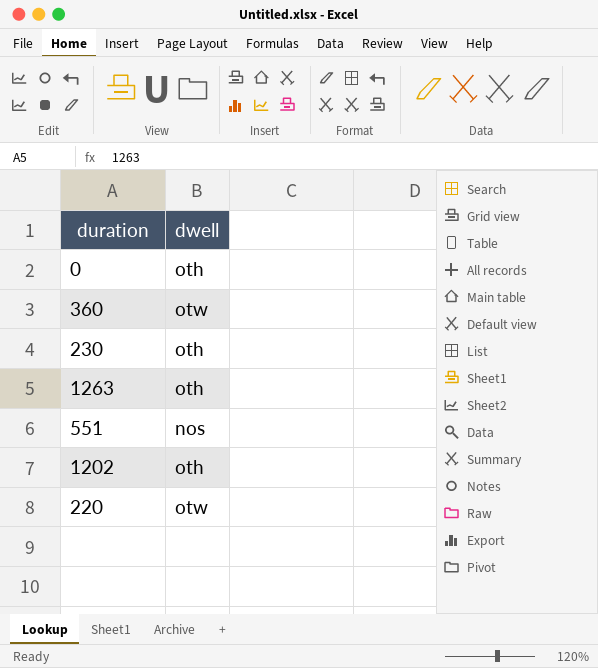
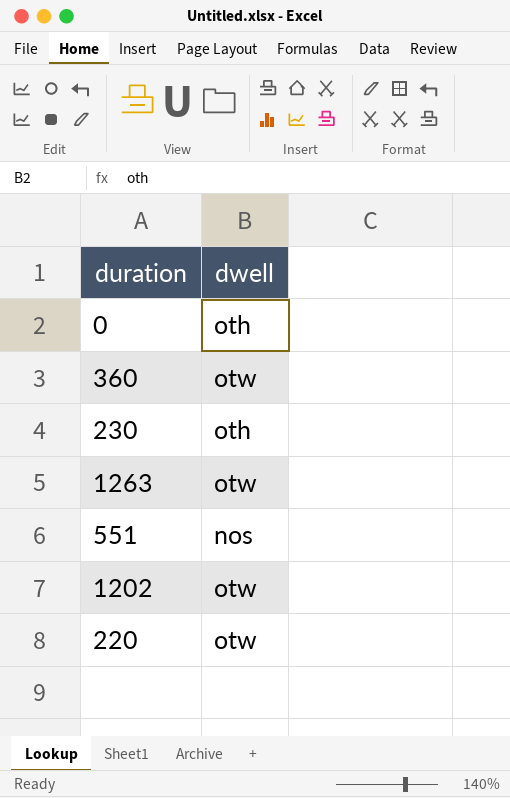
1263 | dwell: oth -> otw
1202 | dwell: oth -> otw

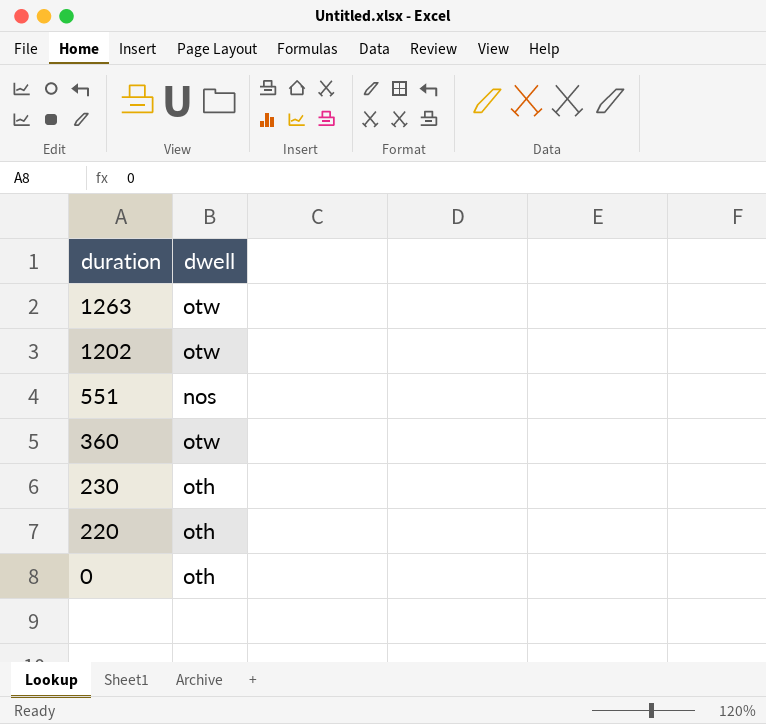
row order: none -> duration descending
220 | dwell: otw -> oth

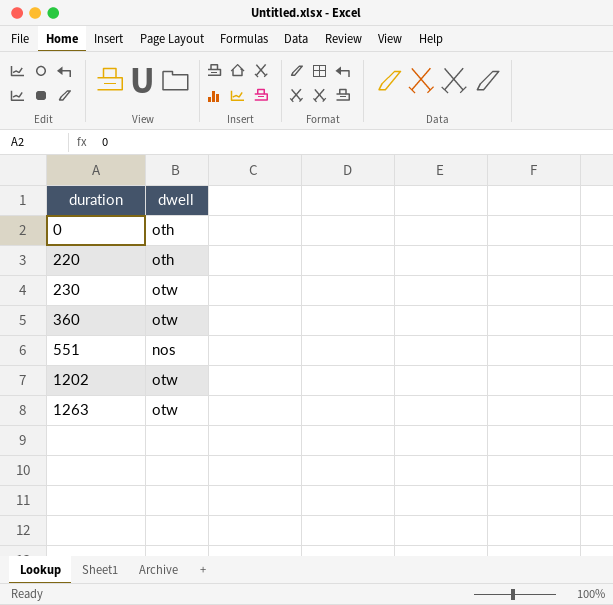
row order: duration descending -> duration ascending
230 | dwell: oth -> otw

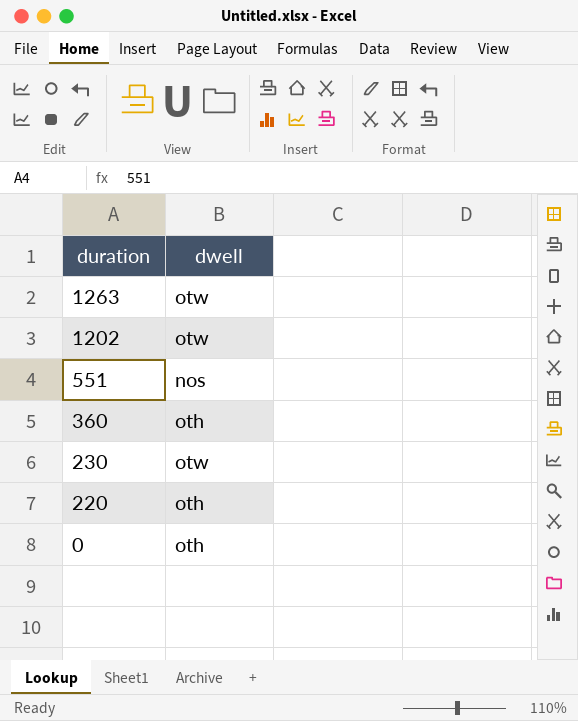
row order: duration ascending -> duration descending
360 | dwell: otw -> oth

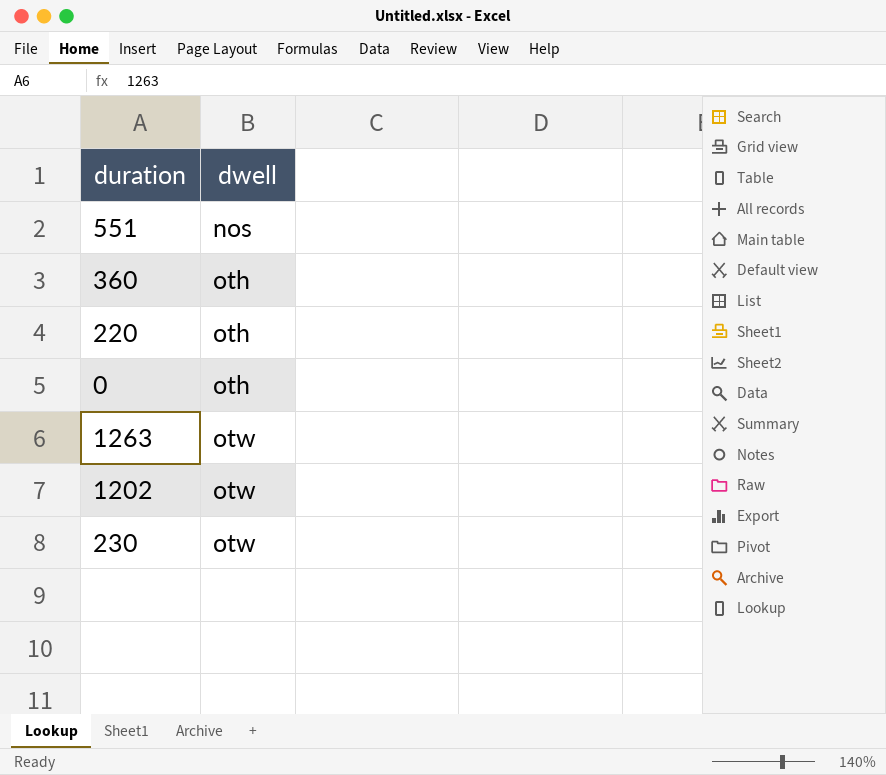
row order: duration descending -> dwell ascending

